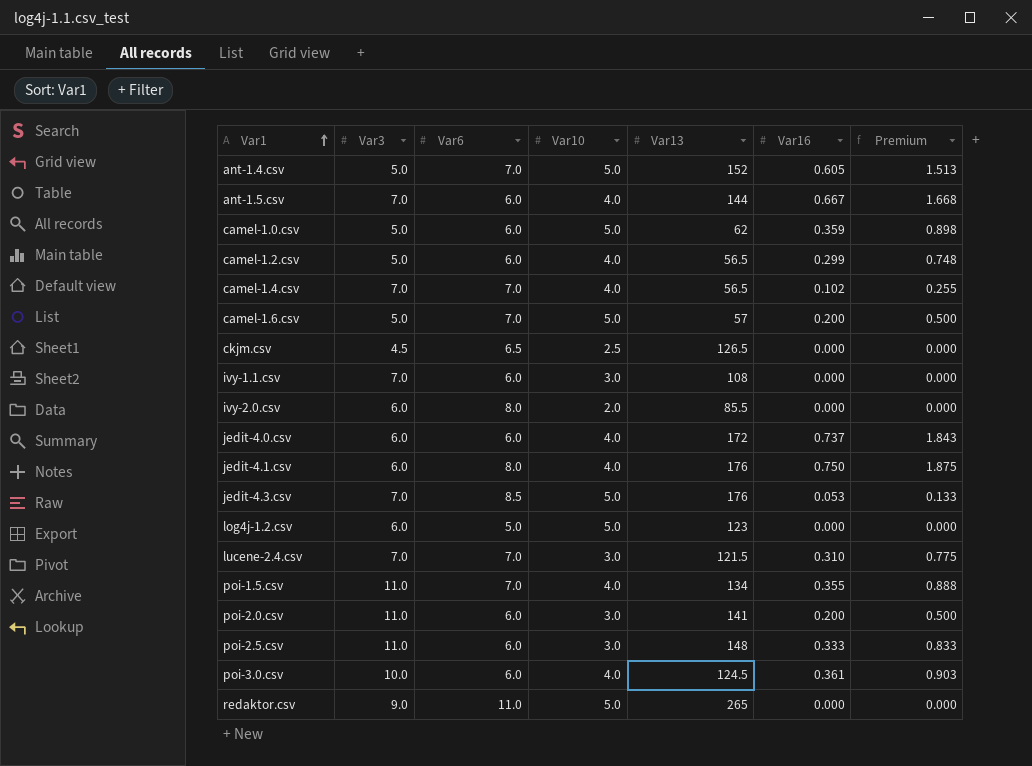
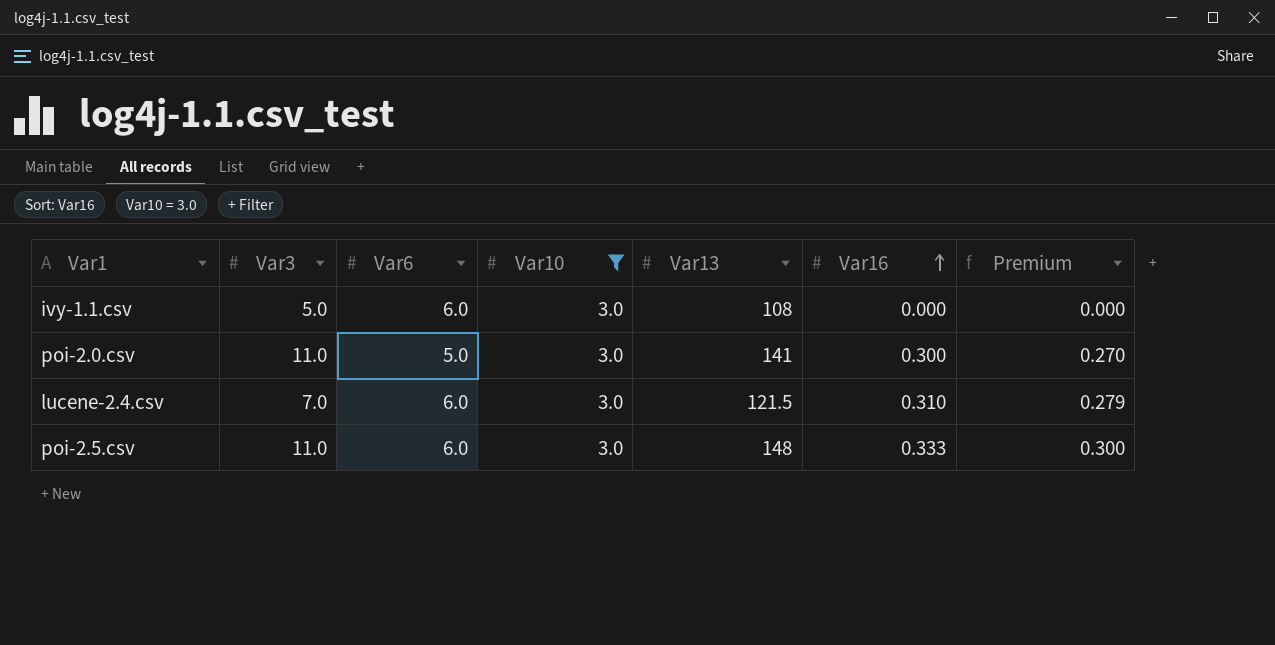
filter: none -> Var10 = 3.0
row order: Var1 ascending -> Var16 ascending
column Premium | formula: [Var16] * 2.5 -> [Var16] * 0.9
ivy-1.1.csv | Var3: 7.0 -> 5.0
poi-2.0.csv | Var6: 6.0 -> 5.0
poi-2.0.csv | Var16: 0.200 -> 0.300
lucene-2.4.csv | Var6: 7.0 -> 6.0

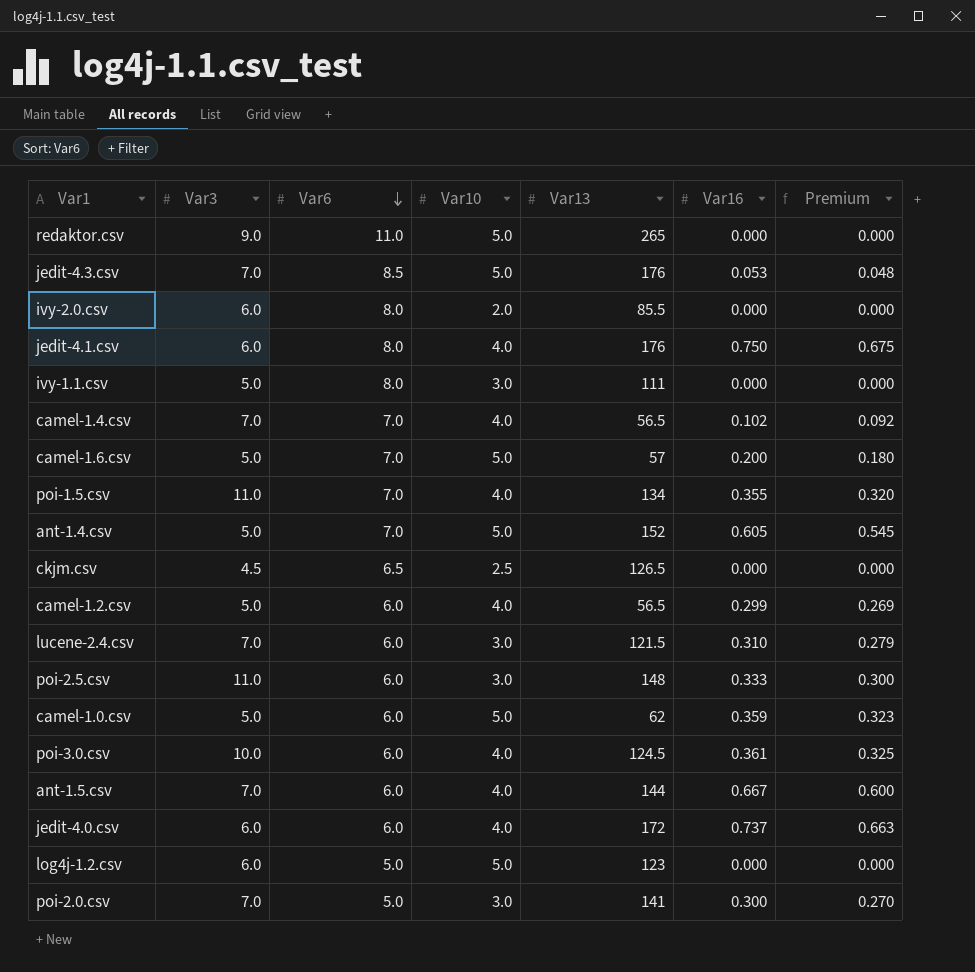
filter: Var10 = 3.0 -> none
row order: Var16 ascending -> Var6 descending
ivy-1.1.csv | Var6: 6.0 -> 8.0
ivy-1.1.csv | Var13: 108 -> 111
poi-2.0.csv | Var3: 11.0 -> 7.0

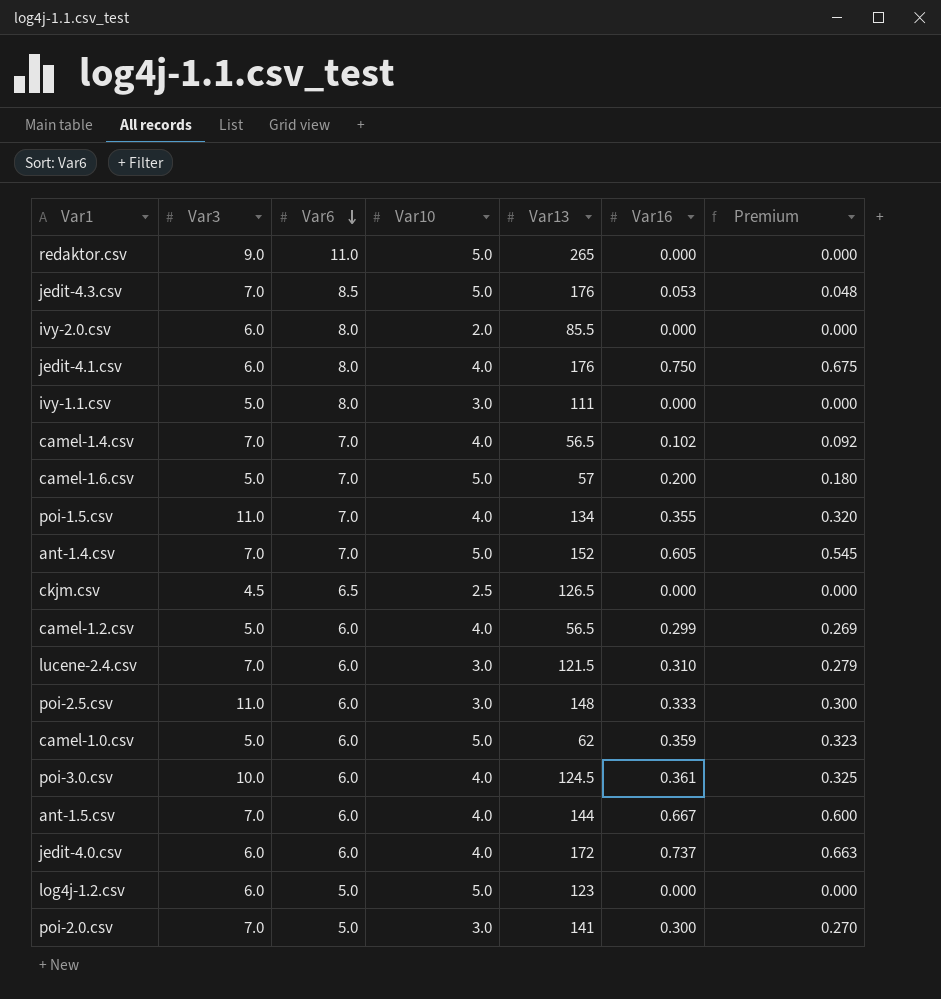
ant-1.4.csv | Var3: 5.0 -> 7.0

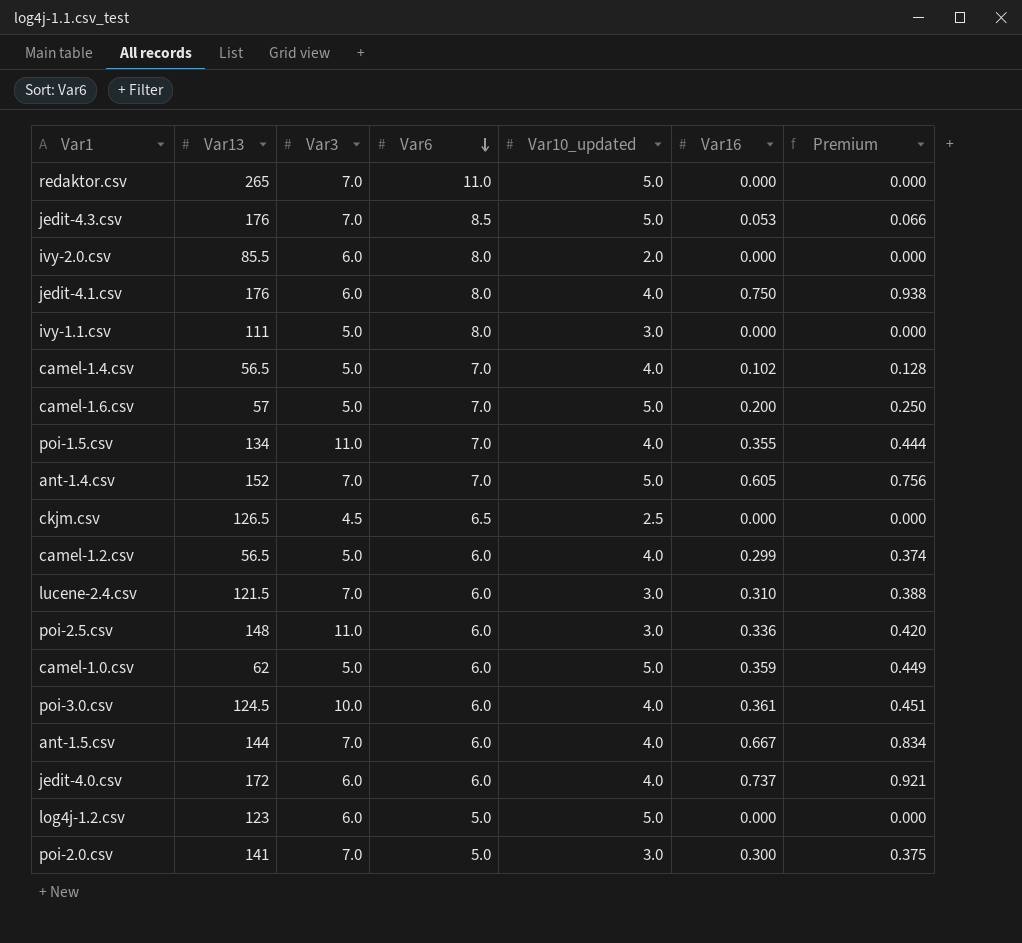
column Var13 | position: 5 -> 2
column name: Var10 -> Var10_updated
column Premium | formula: [Var16] * 0.9 -> [Var16] * 1.25
redaktor.csv | Var3: 9.0 -> 7.0
camel-1.4.csv | Var3: 7.0 -> 5.0
poi-2.5.csv | Var16: 0.333 -> 0.336

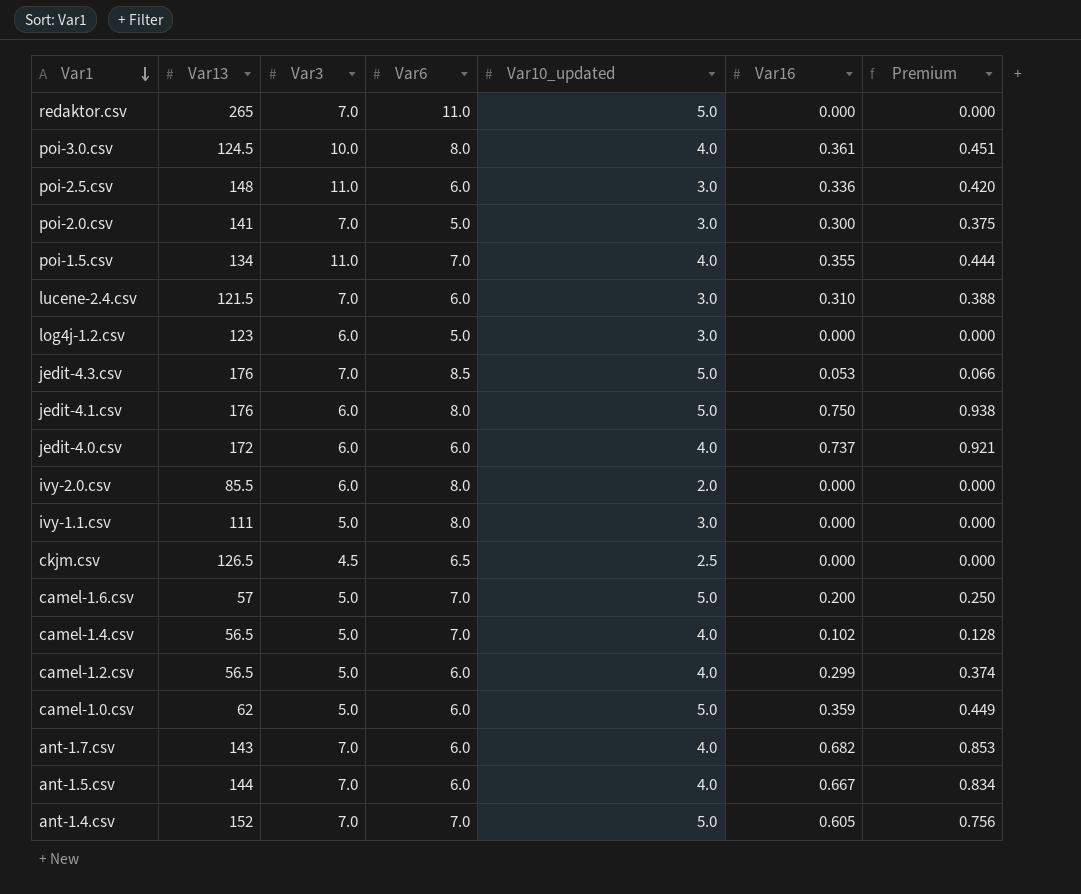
row order: Var6 descending -> Var1 descending
poi-3.0.csv | Var6: 6.0 -> 8.0
log4j-1.2.csv | Var10_updated: 5.0 -> 3.0
jedit-4.1.csv | Var10_updated: 4.0 -> 5.0
row ant-1.7.csv: none -> 143 | 7.0 | 6.0 | 4.0 | 0.682 | 0.853

